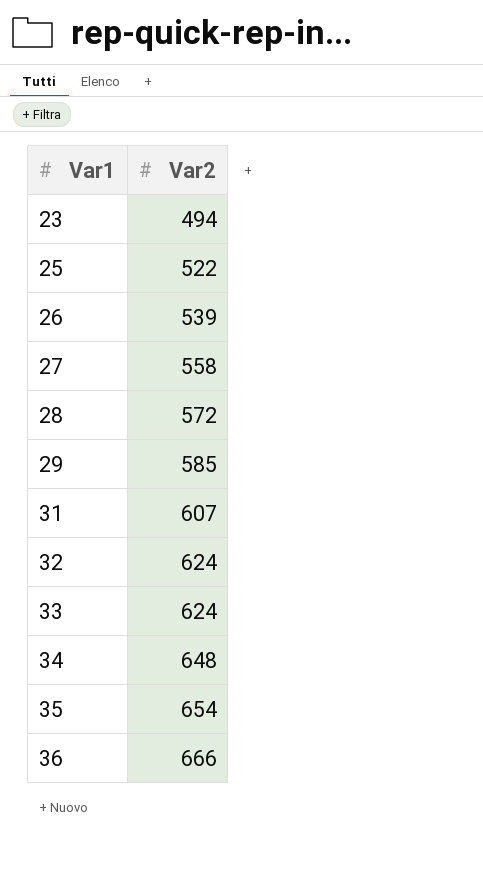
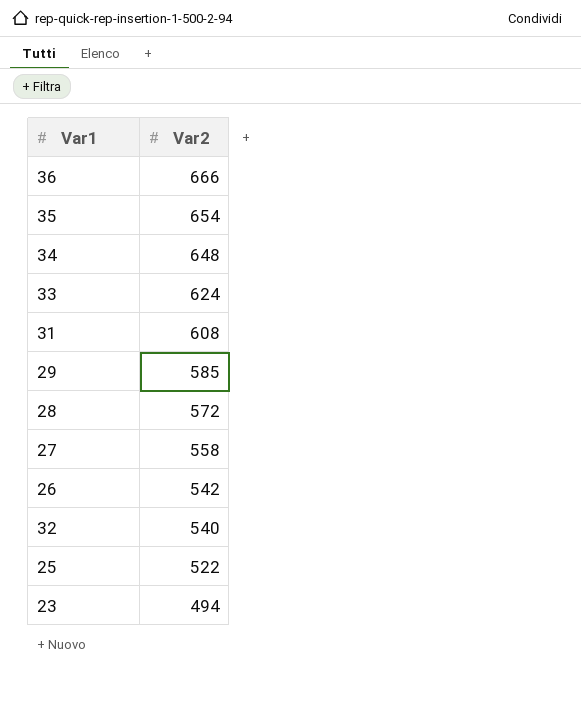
row order: Var1 ascending -> Var2 descending
31 | Var2: 607 -> 608
26 | Var2: 539 -> 542
32 | Var2: 624 -> 540

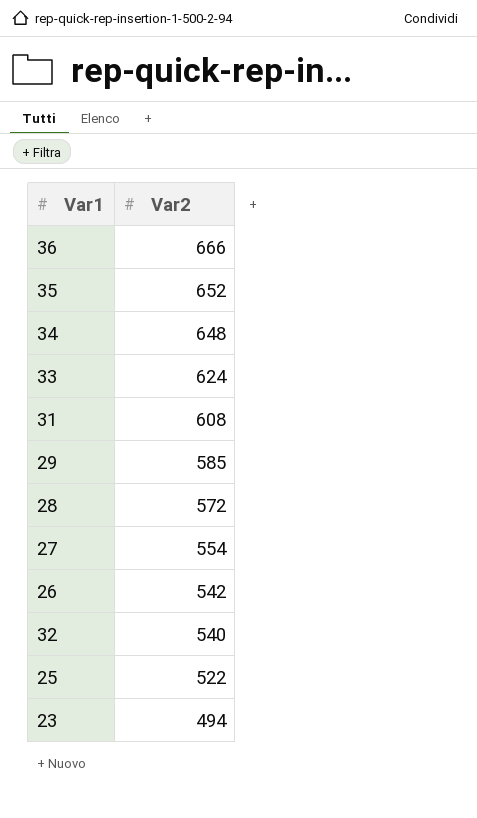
35 | Var2: 654 -> 652
27 | Var2: 558 -> 554

